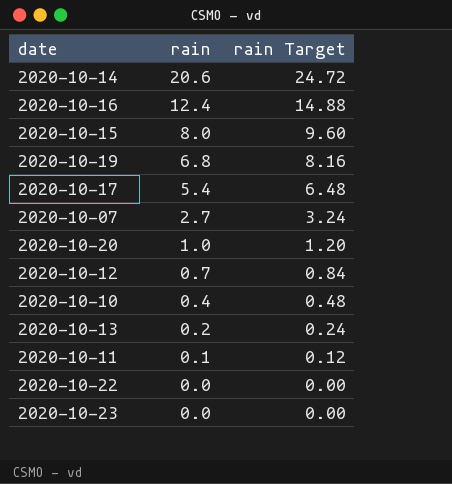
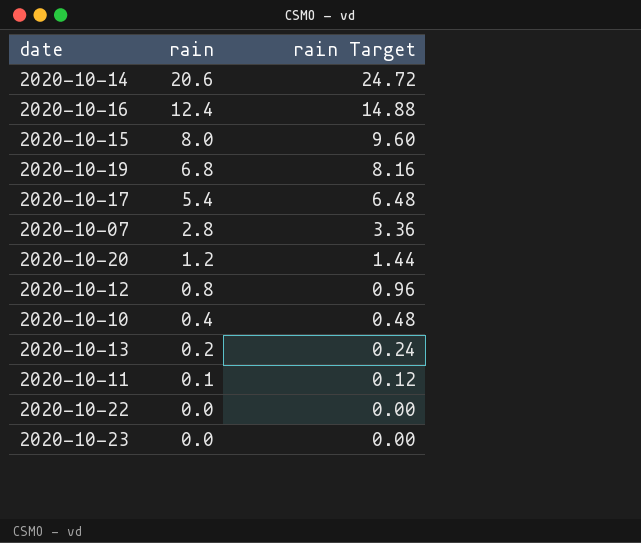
2020-10-07 | rain: 2.7 -> 2.8
2020-10-07 | rain Target: 3.24 -> 3.36
2020-10-20 | rain: 1.0 -> 1.2
2020-10-20 | rain Target: 1.20 -> 1.44
2020-10-12 | rain: 0.7 -> 0.8
2020-10-12 | rain Target: 0.84 -> 0.96

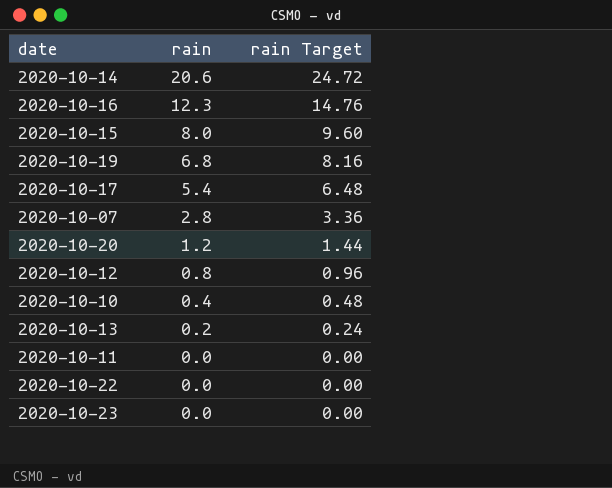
2020-10-16 | rain: 12.4 -> 12.3
2020-10-16 | rain Target: 14.88 -> 14.76
2020-10-11 | rain: 0.1 -> 0.0
2020-10-11 | rain Target: 0.12 -> 0.00

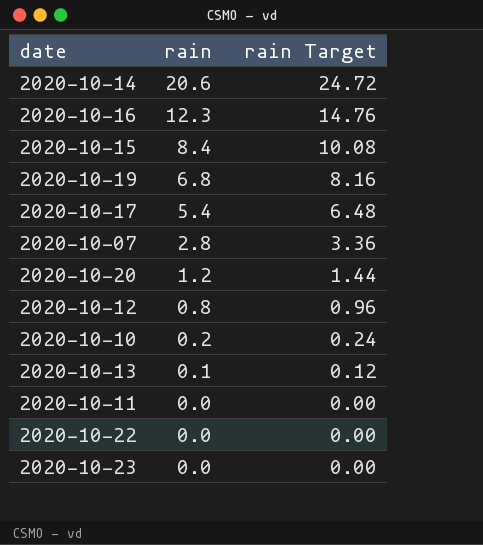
2020-10-15 | rain: 8.0 -> 8.4
2020-10-15 | rain Target: 9.60 -> 10.08
2020-10-10 | rain: 0.4 -> 0.2
2020-10-10 | rain Target: 0.48 -> 0.24
2020-10-13 | rain: 0.2 -> 0.1
2020-10-13 | rain Target: 0.24 -> 0.12

